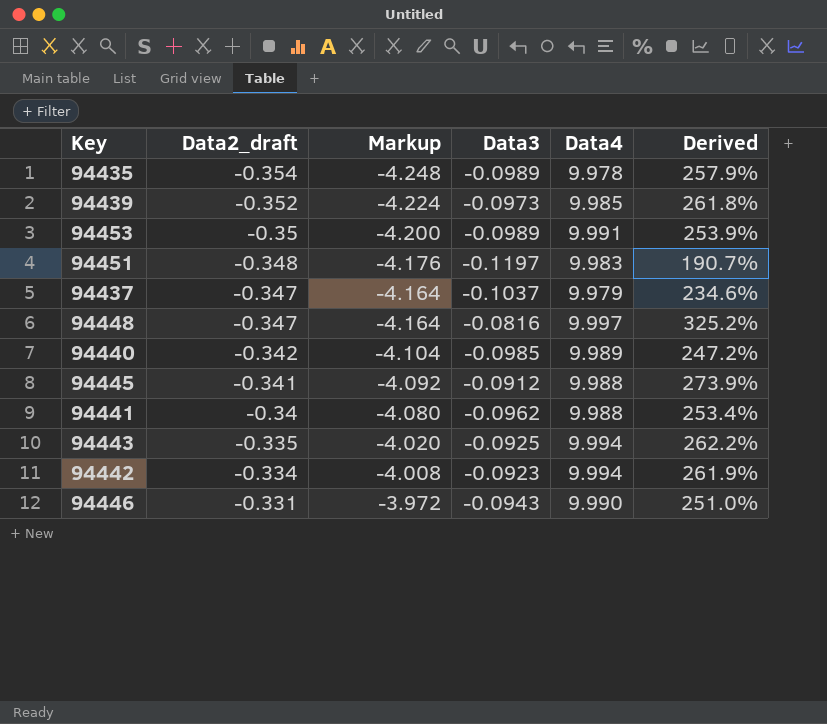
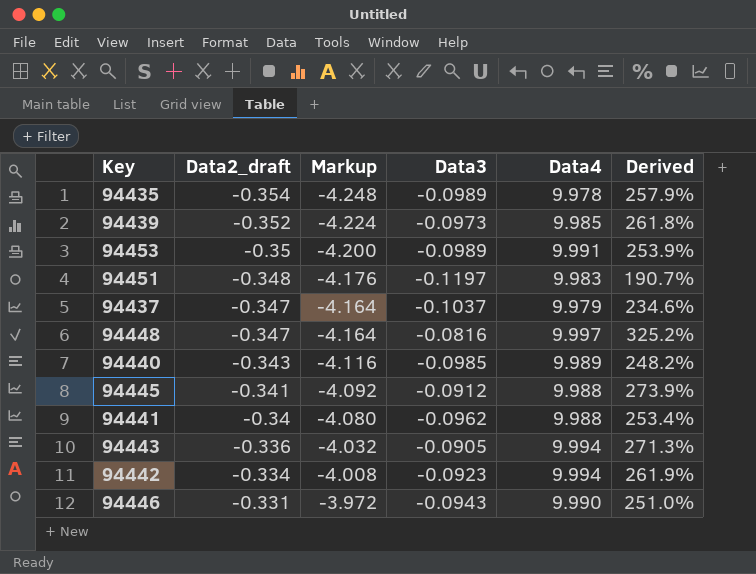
94440 | Data2_draft: -0.342 -> -0.343
94440 | Markup: -4.104 -> -4.116
94440 | Derived: 247.2% -> 248.2%
94443 | Data2_draft: -0.335 -> -0.336
94443 | Markup: -4.020 -> -4.032
94443 | Data3: -0.0925 -> -0.0905
94443 | Derived: 262.2% -> 271.3%

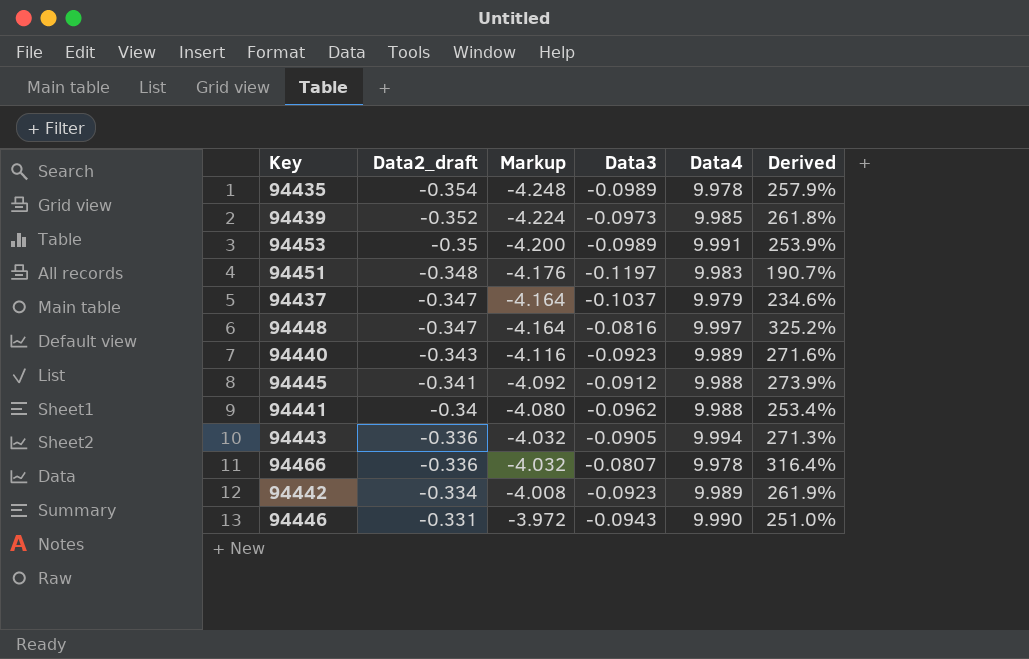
94440 | Data3: -0.0985 -> -0.0923
94440 | Derived: 248.2% -> 271.6%
row 94466: none -> -0.336 | -4.032 | -0.0807 | 9.978 | 316.4%
94442 | Data4: 9.994 -> 9.989

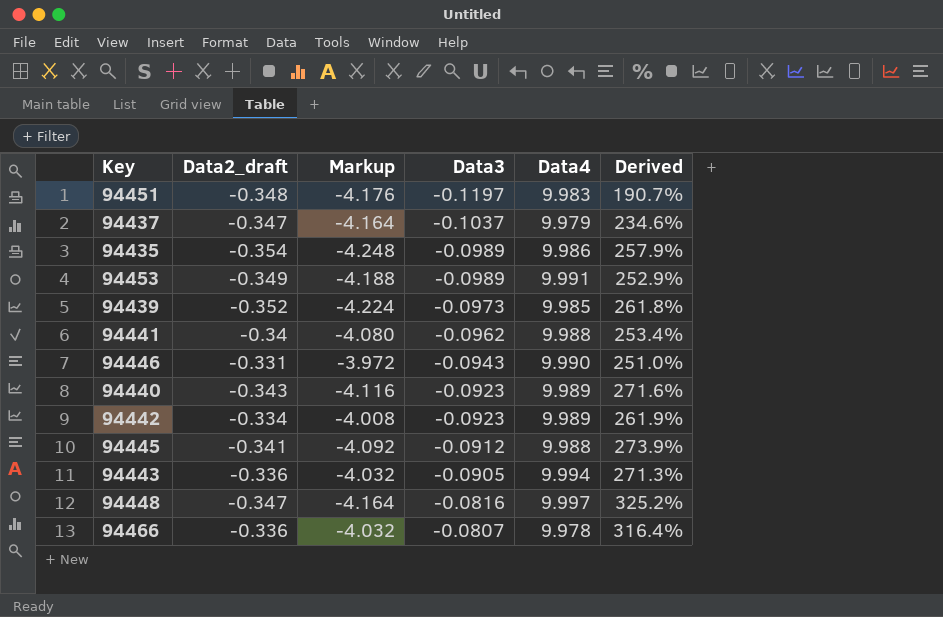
row order: Data2_draft ascending -> Data3 ascending
94435 | Data4: 9.978 -> 9.986
94453 | Data2_draft: -0.35 -> -0.349
94453 | Markup: -4.200 -> -4.188
94453 | Derived: 253.9% -> 252.9%

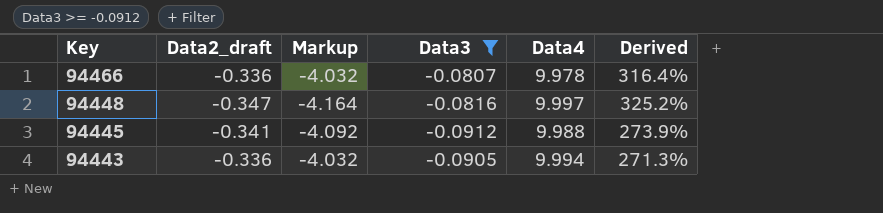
filter: none -> Data3 >= -0.0912
row order: Data3 ascending -> Key descending

